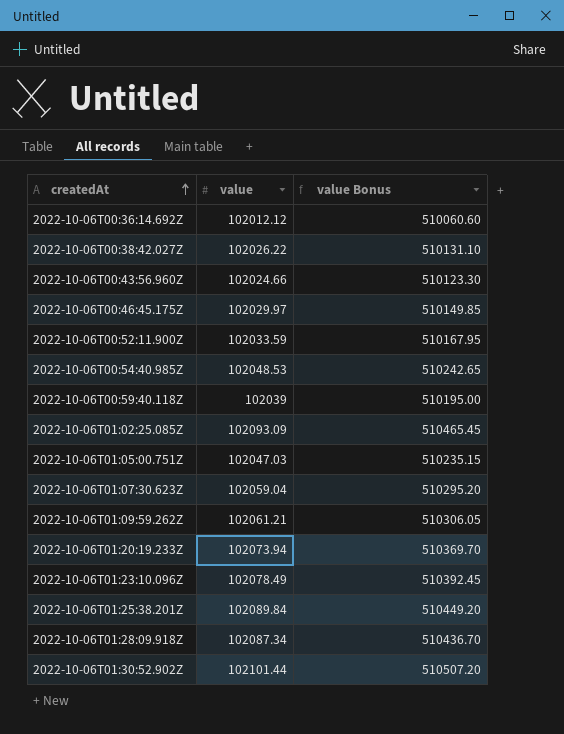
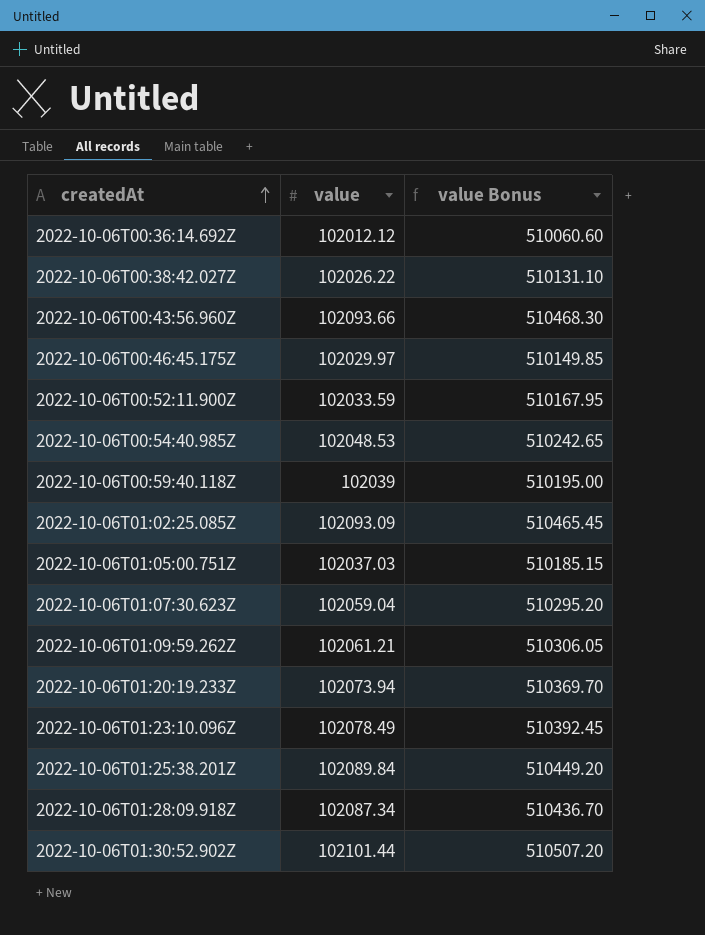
2022-10-06T00:43:56.960Z | value: 102024.66 -> 102093.66
2022-10-06T00:43:56.960Z | value Bonus: 510123.30 -> 510468.30
2022-10-06T01:05:00.751Z | value: 102047.03 -> 102037.03
2022-10-06T01:05:00.751Z | value Bonus: 510235.15 -> 510185.15

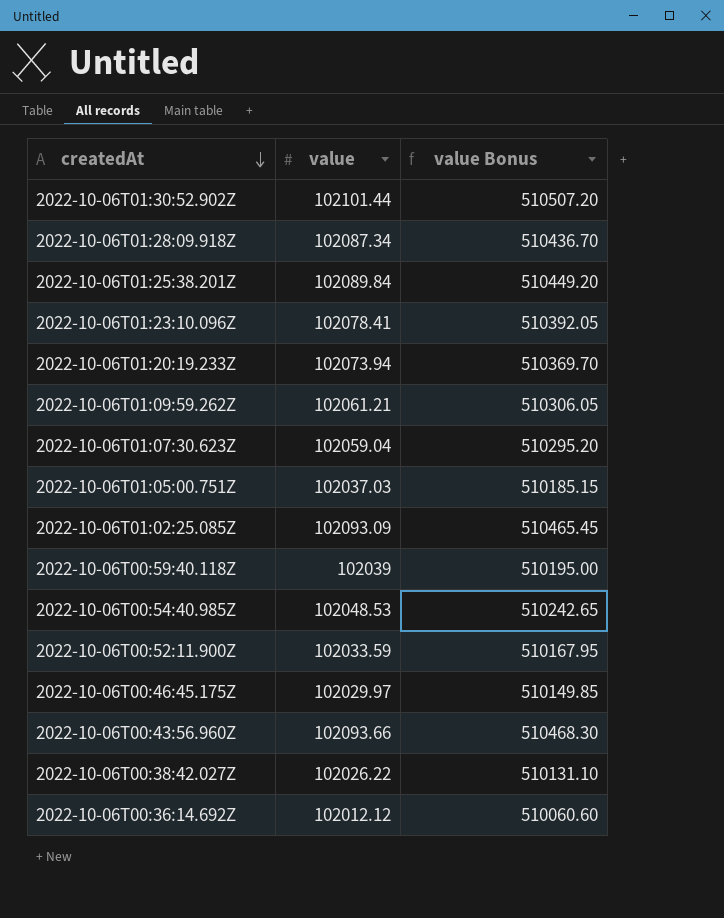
row order: createdAt ascending -> createdAt descending
2022-10-06T01:23:10.096Z | value: 102078.49 -> 102078.41
2022-10-06T01:23:10.096Z | value Bonus: 510392.45 -> 510392.05

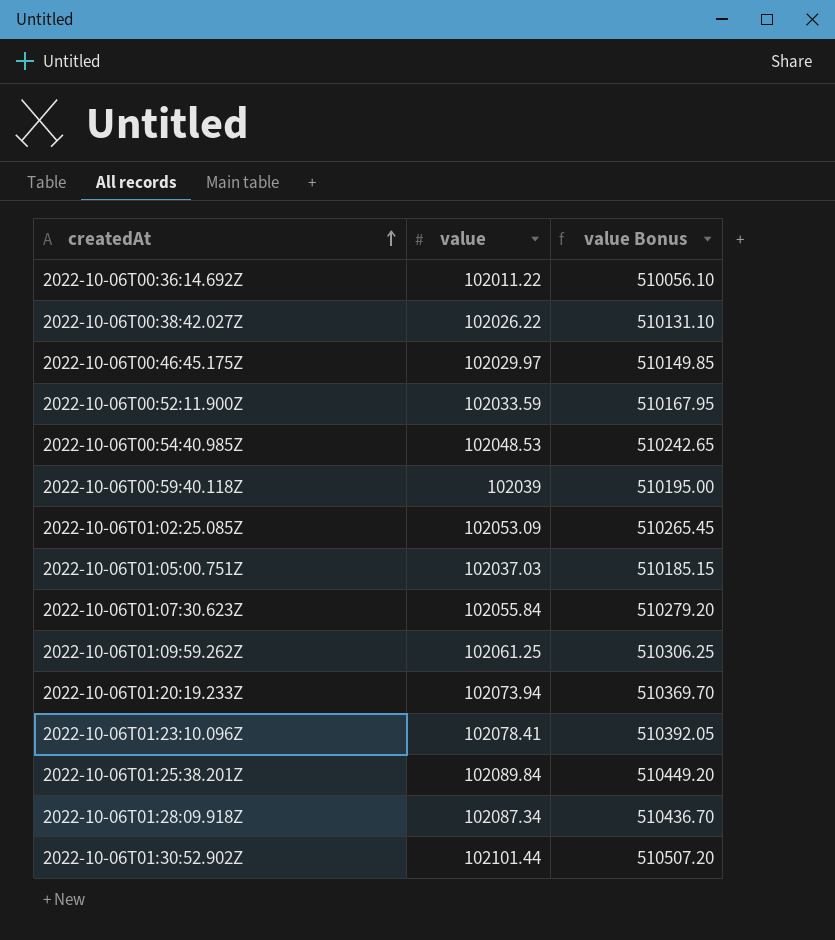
row order: createdAt descending -> createdAt ascending
row 2022-10-06T00:43:56.960Z: 102093.66 | 510468.30 -> none
2022-10-06T00:36:14.692Z | value: 102012.12 -> 102011.22
2022-10-06T00:36:14.692Z | value Bonus: 510060.60 -> 510056.10
2022-10-06T01:02:25.085Z | value: 102093.09 -> 102053.09
2022-10-06T01:02:25.085Z | value Bonus: 510465.45 -> 510265.45
2022-10-06T01:07:30.623Z | value: 102059.04 -> 102055.84
2022-10-06T01:07:30.623Z | value Bonus: 510295.20 -> 510279.20
2022-10-06T01:09:59.262Z | value: 102061.21 -> 102061.25
2022-10-06T01:09:59.262Z | value Bonus: 510306.05 -> 510306.25

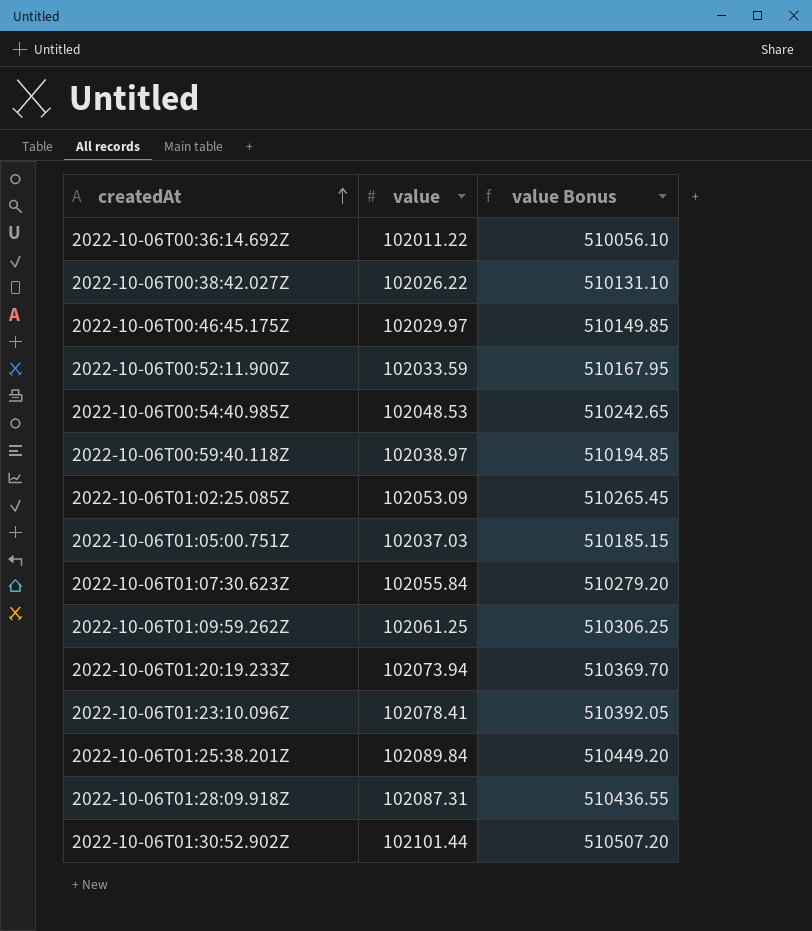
2022-10-06T00:59:40.118Z | value: 102039 -> 102038.97
2022-10-06T00:59:40.118Z | value Bonus: 510195.00 -> 510194.85
2022-10-06T01:28:09.918Z | value: 102087.34 -> 102087.31
2022-10-06T01:28:09.918Z | value Bonus: 510436.70 -> 510436.55

